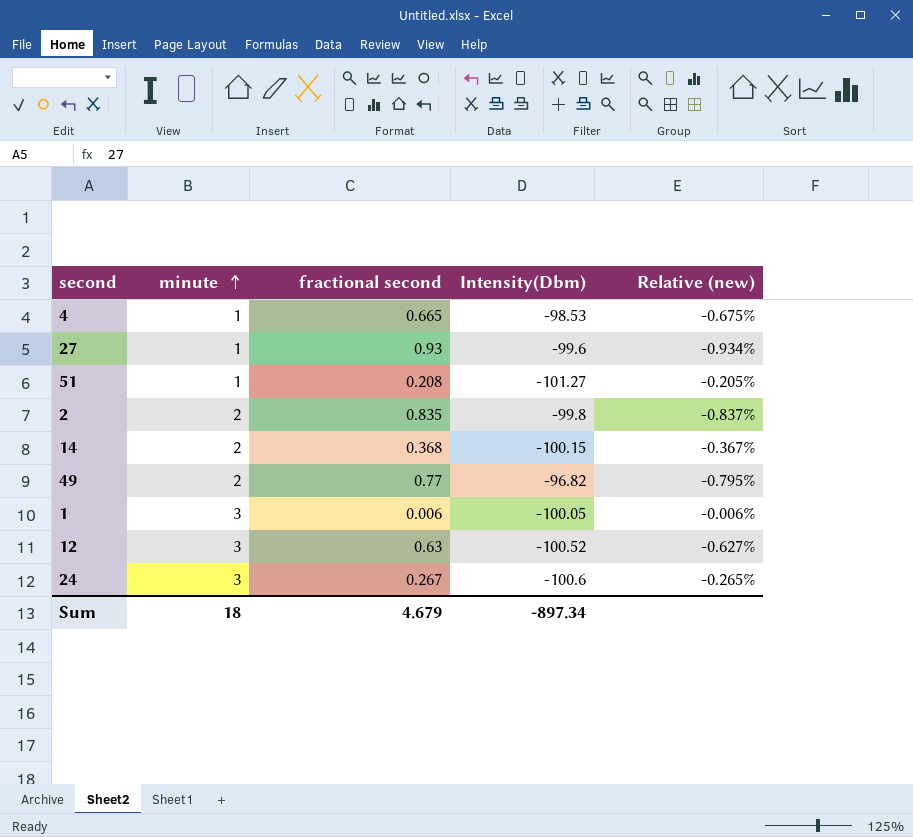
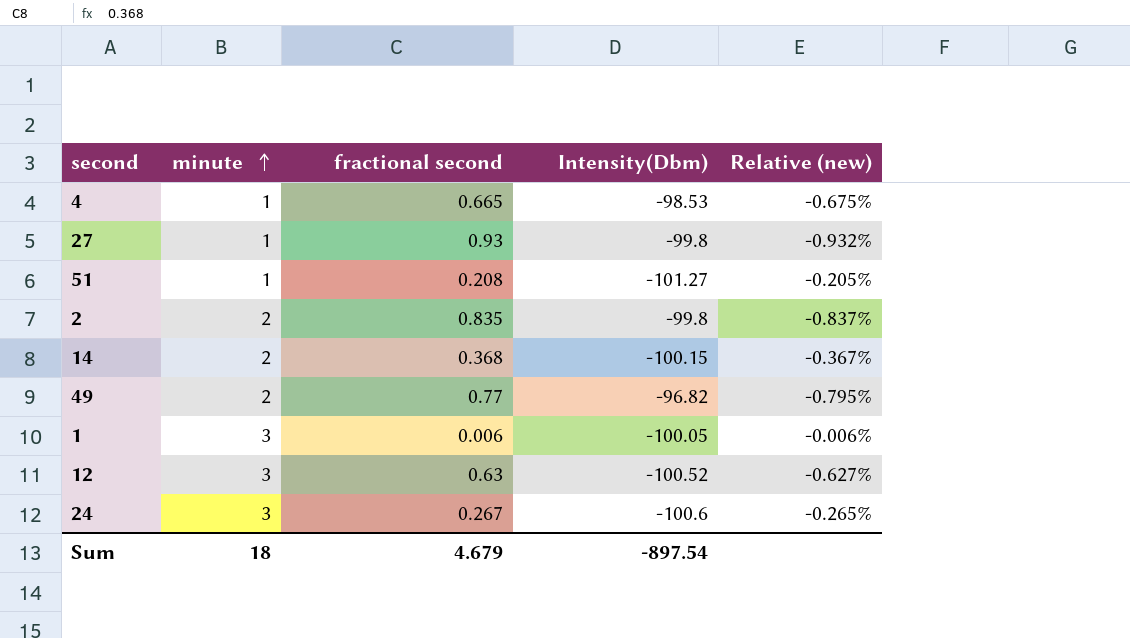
27 | Intensity(Dbm): -99.6 -> -99.8
27 | Relative (new): -0.934% -> -0.932%
Sum | Intensity(Dbm): -897.34 -> -897.54

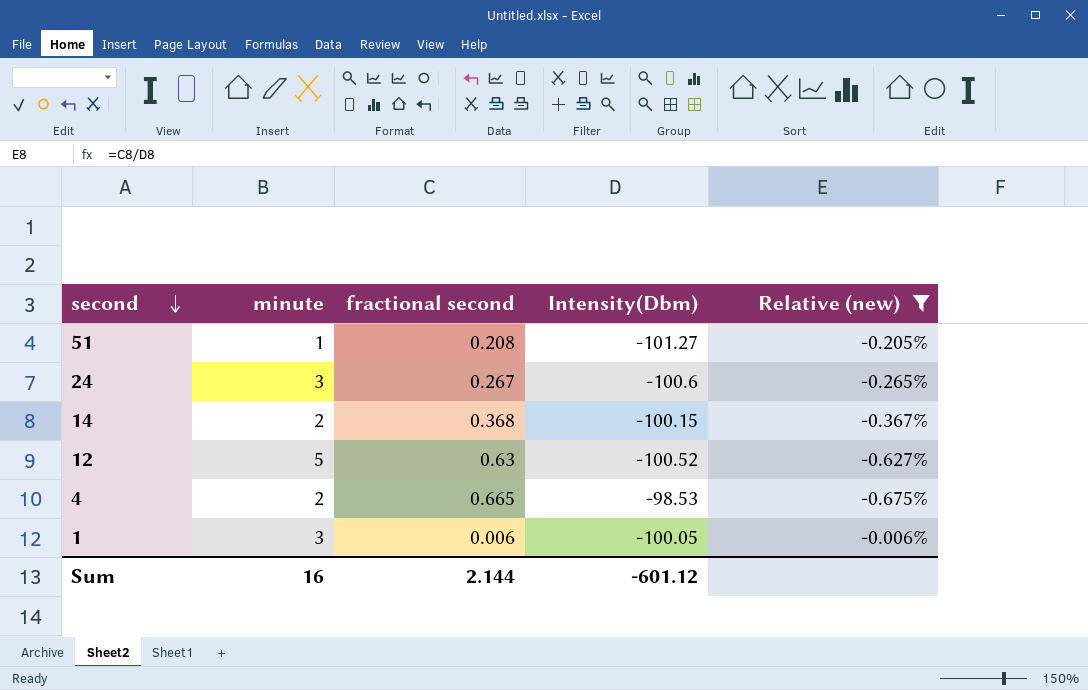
filter: none -> Relative (new) >= -0.675%
row order: minute ascending -> second descending
12 | minute: 3 -> 5
4 | minute: 1 -> 2
Sum | minute: 18 -> 16
Sum | fractional second: 4.679 -> 2.144
Sum | Intensity(Dbm): -897.54 -> -601.12

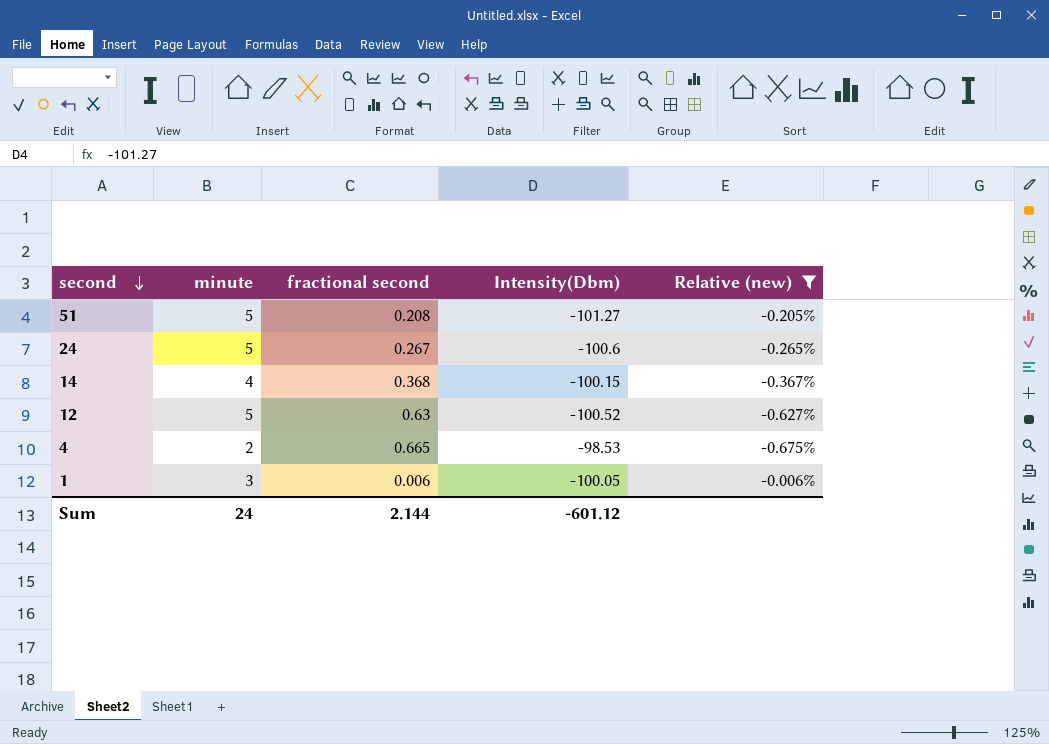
51 | minute: 1 -> 5
24 | minute: 3 -> 5
14 | minute: 2 -> 4
Sum | minute: 16 -> 24

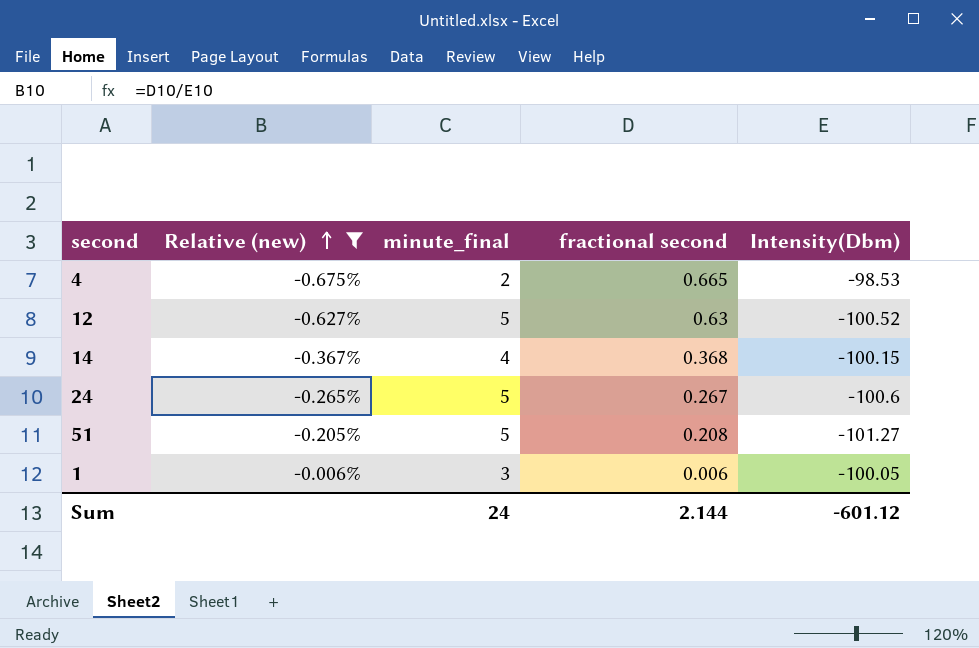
row order: second descending -> Relative (new) ascending
column Relative (new) | position: 5 -> 2
column name: minute -> minute_final

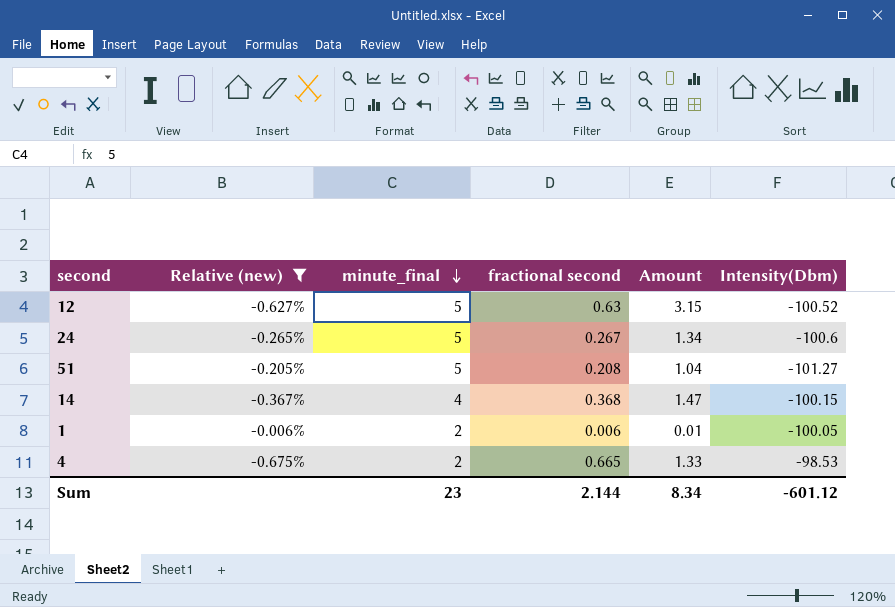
row order: Relative (new) ascending -> minute_final descending
column Amount | formula: none -> [minute_final] * [fractional second]
1 | minute_final: 3 -> 2
Sum | minute_final: 24 -> 23

